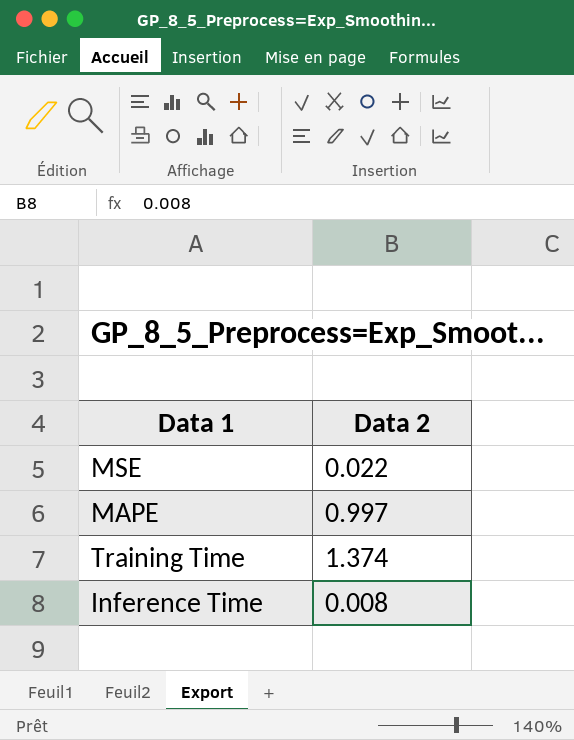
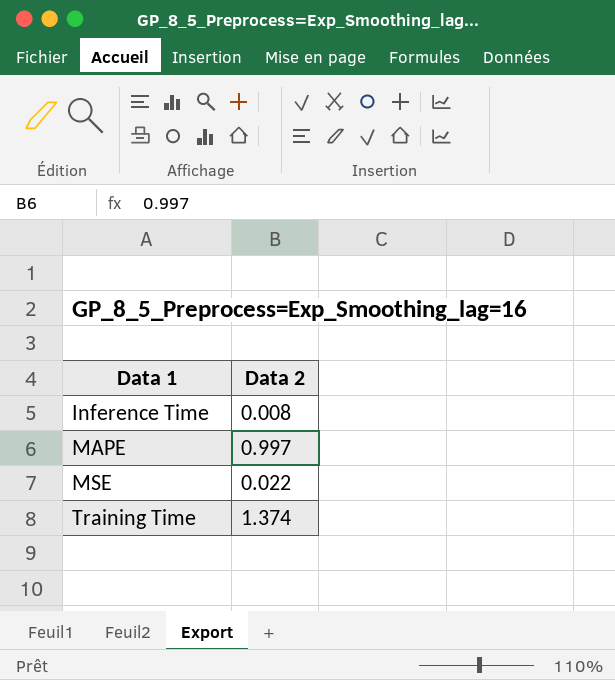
row order: none -> Data 1 ascending

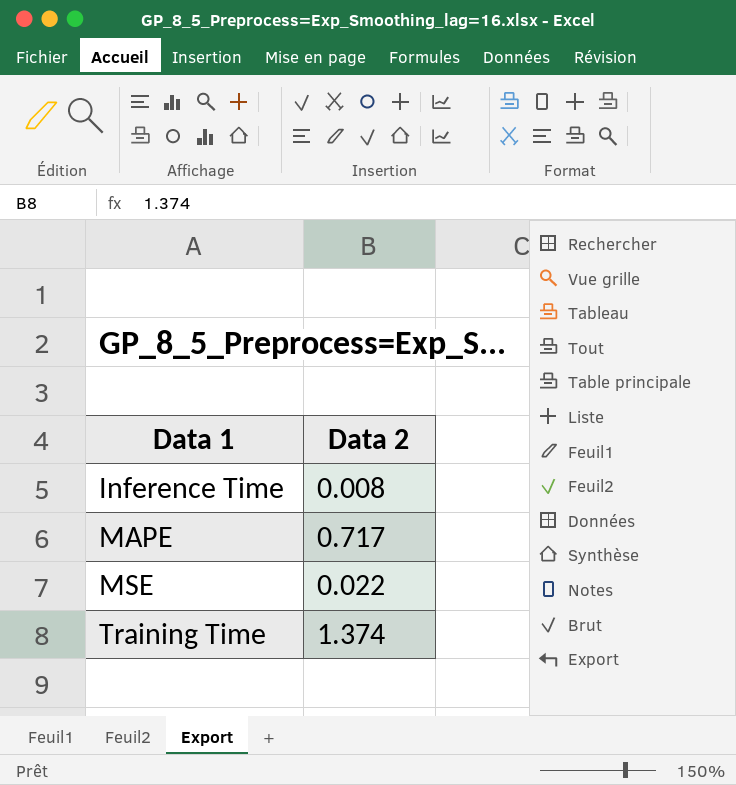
MAPE | Data 2: 0.997 -> 0.717

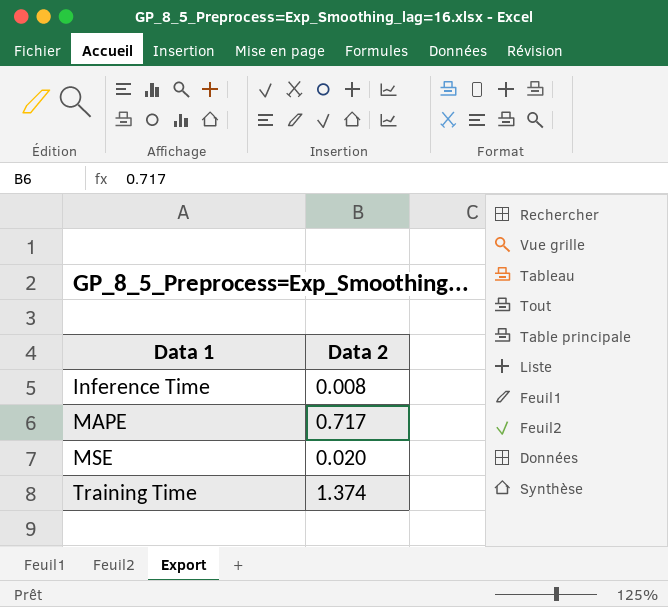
MSE | Data 2: 0.022 -> 0.020

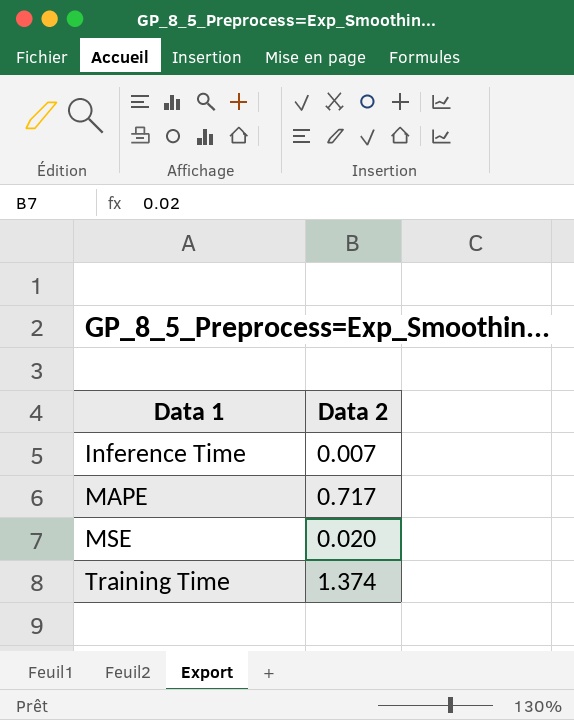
Inference Time | Data 2: 0.008 -> 0.007

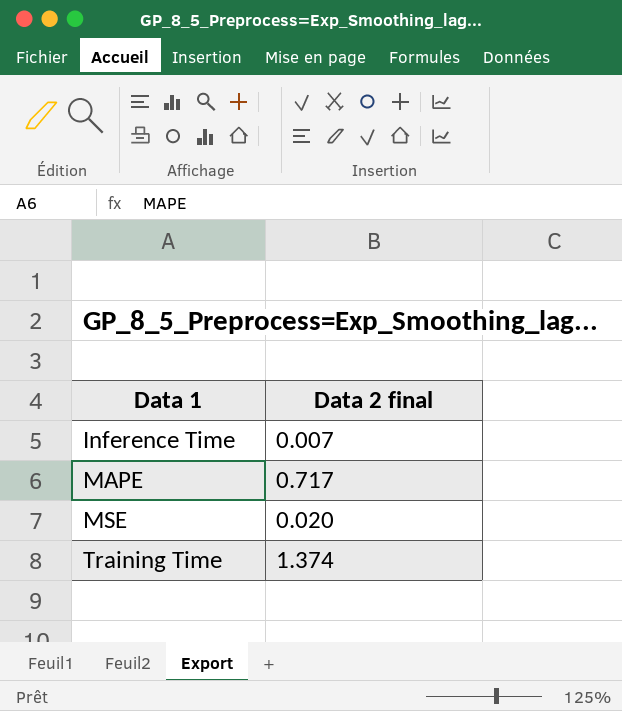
column name: Data 2 -> Data 2 final

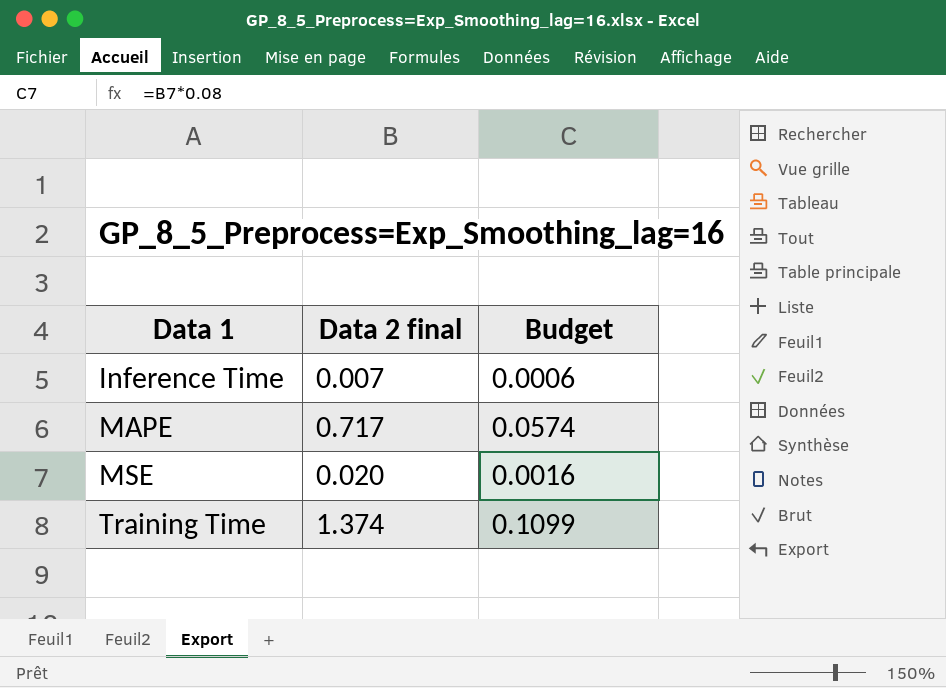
column Budget | formula: none -> [Data 2 final] * 0.08

